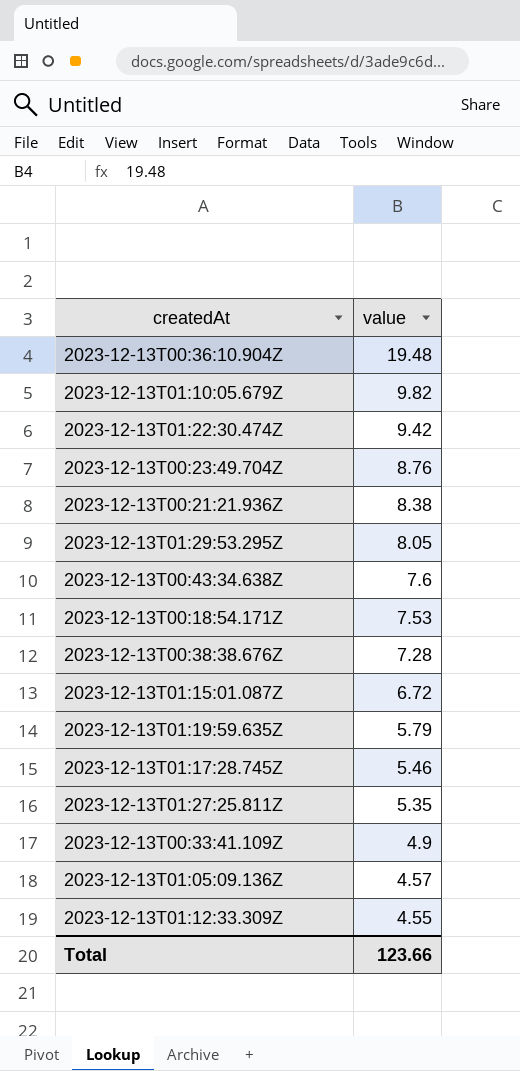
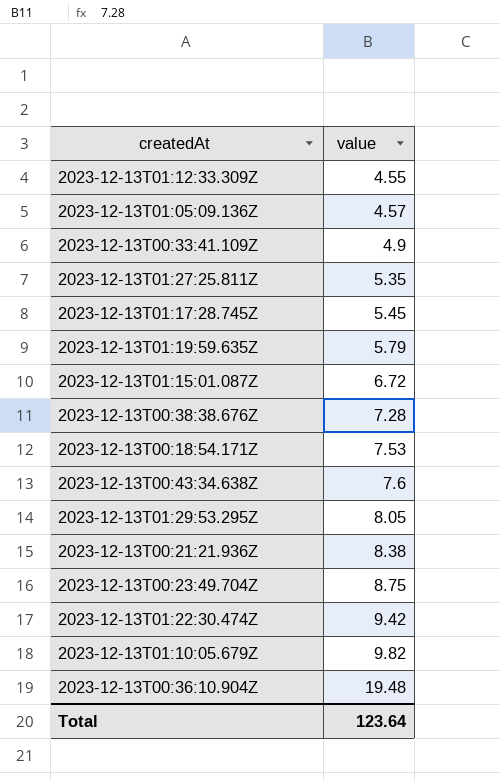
row order: value descending -> value ascending
2023-12-13T01:17:28.745Z | value: 5.46 -> 5.45
2023-12-13T00:23:49.704Z | value: 8.76 -> 8.75
Total | value: 123.66 -> 123.64

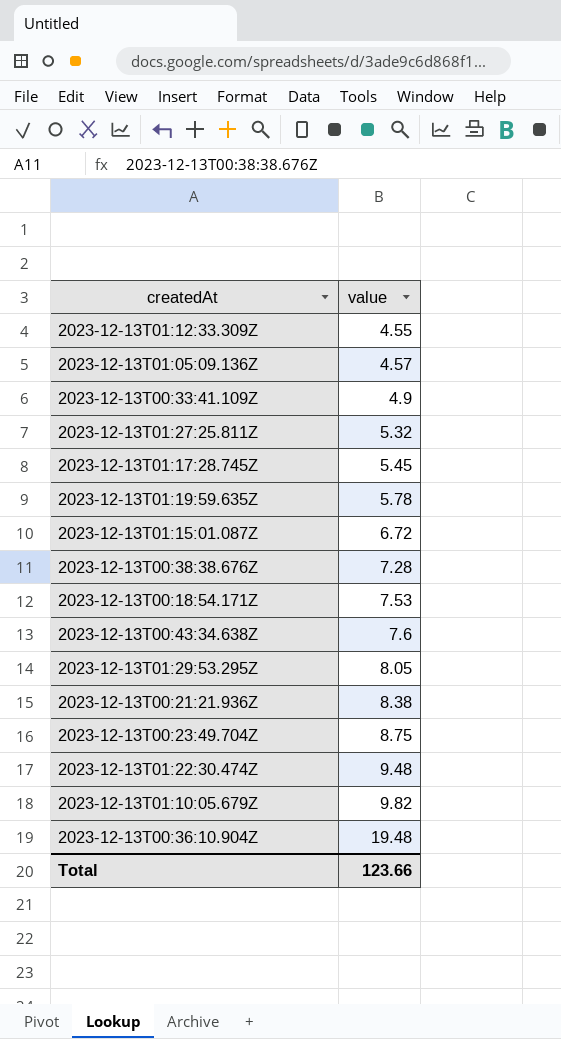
2023-12-13T01:27:25.811Z | value: 5.35 -> 5.32
2023-12-13T01:19:59.635Z | value: 5.79 -> 5.78
2023-12-13T01:22:30.474Z | value: 9.42 -> 9.48
Total | value: 123.64 -> 123.66

